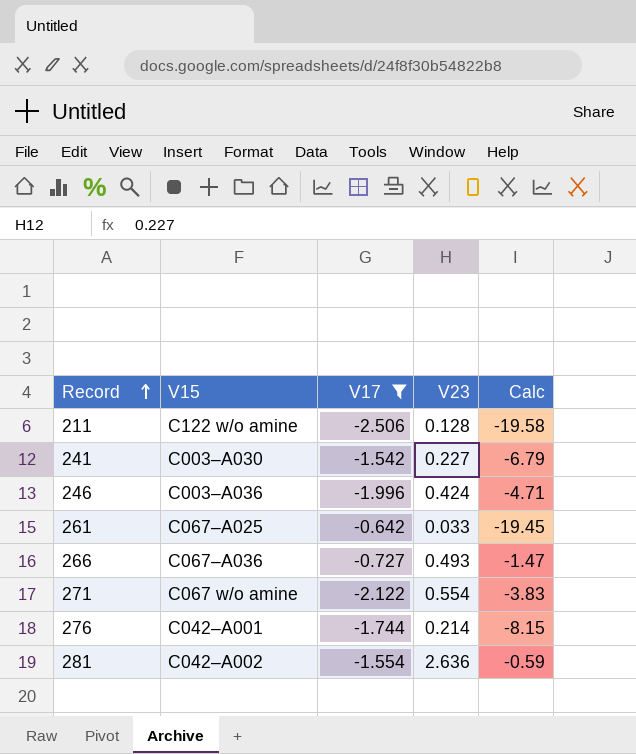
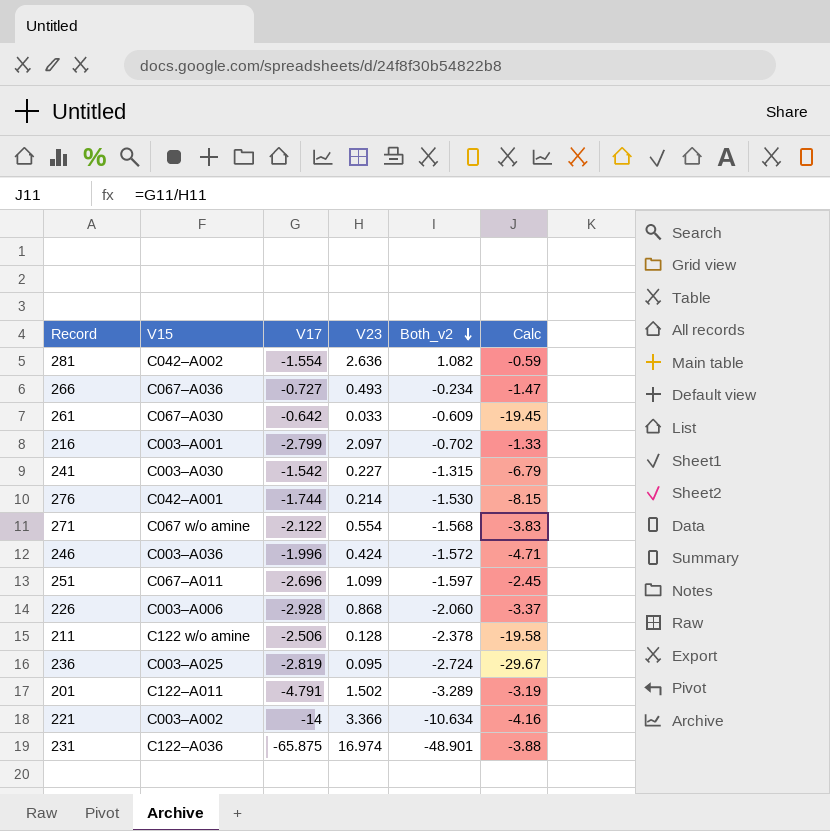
filter: V17 >= -2.506 -> none
row order: Record ascending -> Both_v2 descending
column Both_v2 | formula: none -> [V17] + [V23]
261 | V15: C067–A025 -> C067–A030

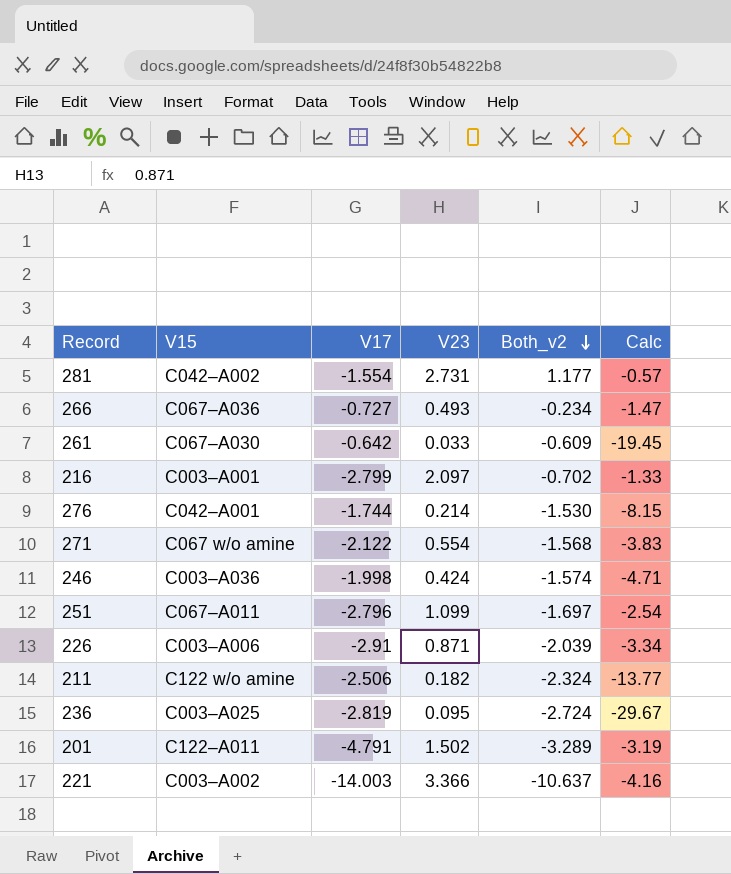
row 241: C003–A030 | -1.542 | 0.227 | -1.315 | -6.79 -> none
row 231: C122–A036 | -65.875 | 16.974 | -48.901 | -3.88 -> none
281 | V23: 2.636 -> 2.731
281 | Both_v2: 1.082 -> 1.177
281 | Calc: -0.59 -> -0.57
246 | V17: -1.996 -> -1.998
246 | Both_v2: -1.572 -> -1.574
251 | V17: -2.696 -> -2.796
251 | Both_v2: -1.597 -> -1.697
251 | Calc: -2.45 -> -2.54
226 | V17: -2.928 -> -2.91
226 | V23: 0.868 -> 0.871
226 | Both_v2: -2.060 -> -2.039
226 | Calc: -3.37 -> -3.34
211 | V23: 0.128 -> 0.182
211 | Both_v2: -2.378 -> -2.324
211 | Calc: -19.58 -> -13.77
221 | V17: -14 -> -14.003
221 | Both_v2: -10.634 -> -10.637

